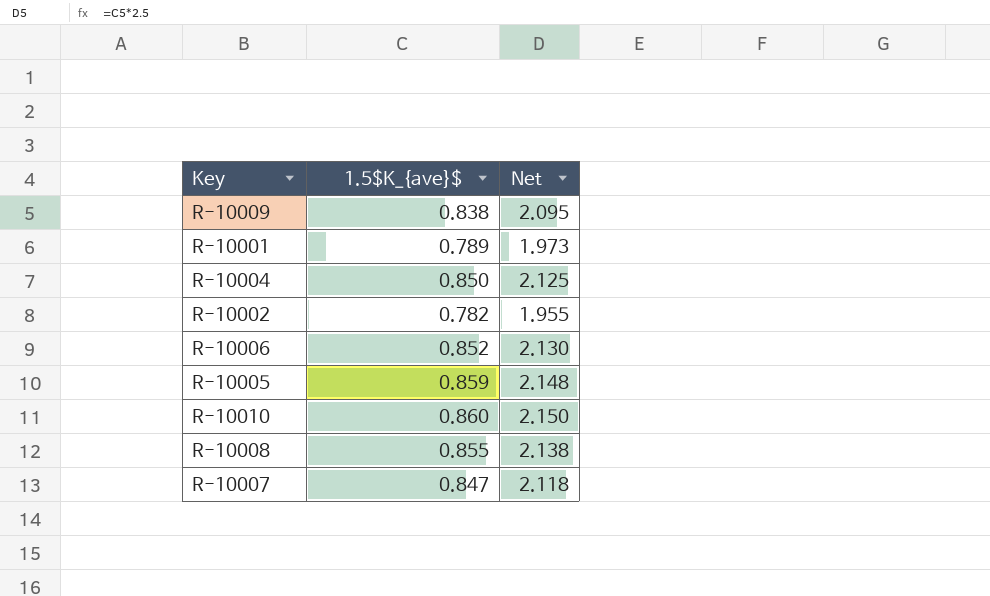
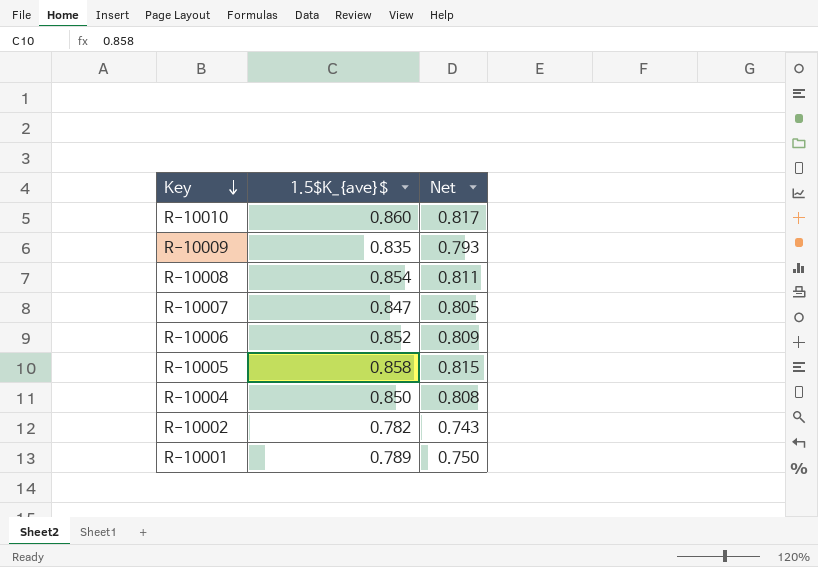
row order: none -> Key descending
column Net | formula: [1.5$K_{ave}$] * 2.5 -> [1.5$K_{ave}$] * 0.95
R-10009 | 1.5$K_{ave}$: 0.838 -> 0.835
R-10008 | 1.5$K_{ave}$: 0.855 -> 0.854
R-10005 | 1.5$K_{ave}$: 0.859 -> 0.858

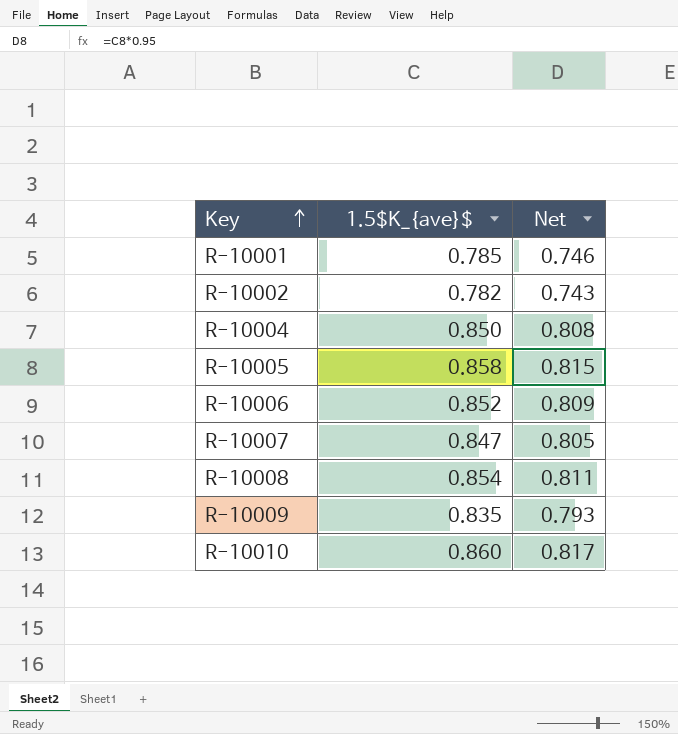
row order: Key descending -> Key ascending
R-10001 | 1.5$K_{ave}$: 0.789 -> 0.785
R-10001 | Net: 0.750 -> 0.746

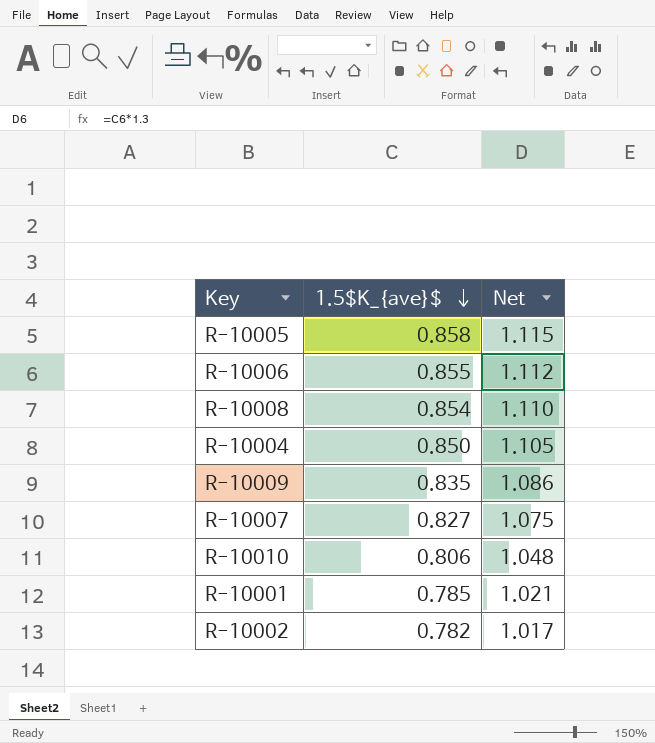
row order: Key ascending -> 1.5$K_{ave}$ descending
column Net | formula: [1.5$K_{ave}$] * 0.95 -> [1.5$K_{ave}$] * 1.3
R-10006 | 1.5$K_{ave}$: 0.852 -> 0.855
R-10007 | 1.5$K_{ave}$: 0.847 -> 0.827
R-10010 | 1.5$K_{ave}$: 0.860 -> 0.806

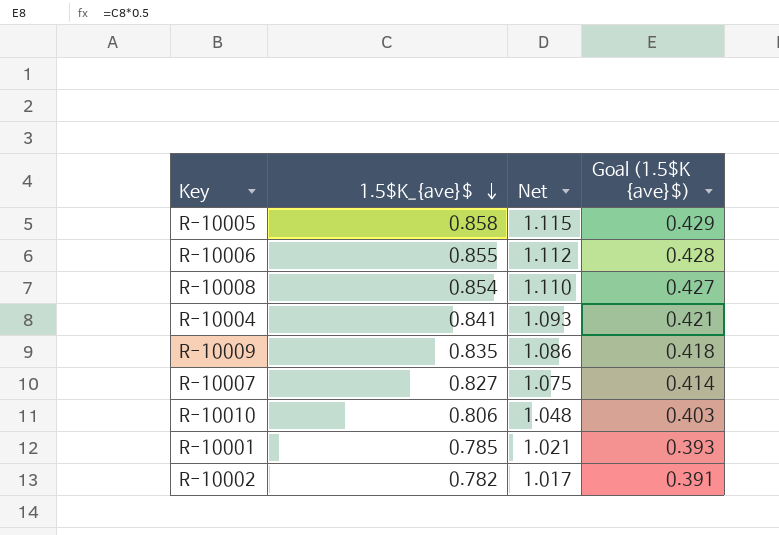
column Goal (1.5$K {ave}$) | formula: none -> [1.5$K_{ave}$] * 0.5
R-10004 | 1.5$K_{ave}$: 0.850 -> 0.841
R-10004 | Net: 1.105 -> 1.093

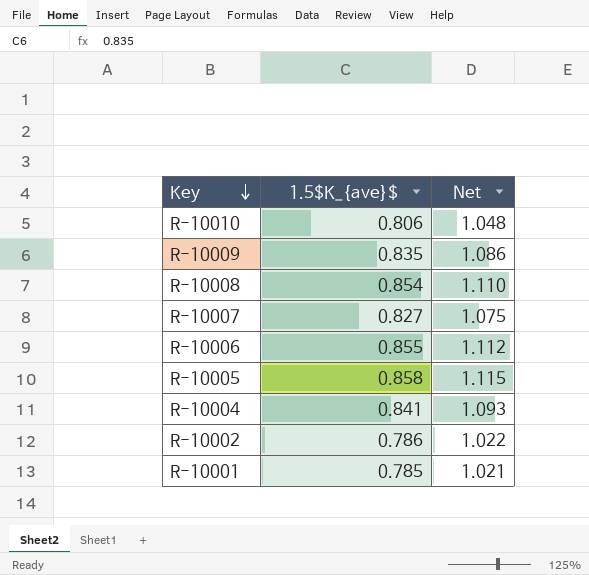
row order: 1.5$K_{ave}$ descending -> Key descending
column Goal (1.5$K {ave}$) | formula: [1.5$K_{ave}$] * 0.5 -> none
R-10002 | 1.5$K_{ave}$: 0.782 -> 0.786
R-10002 | Net: 1.017 -> 1.022

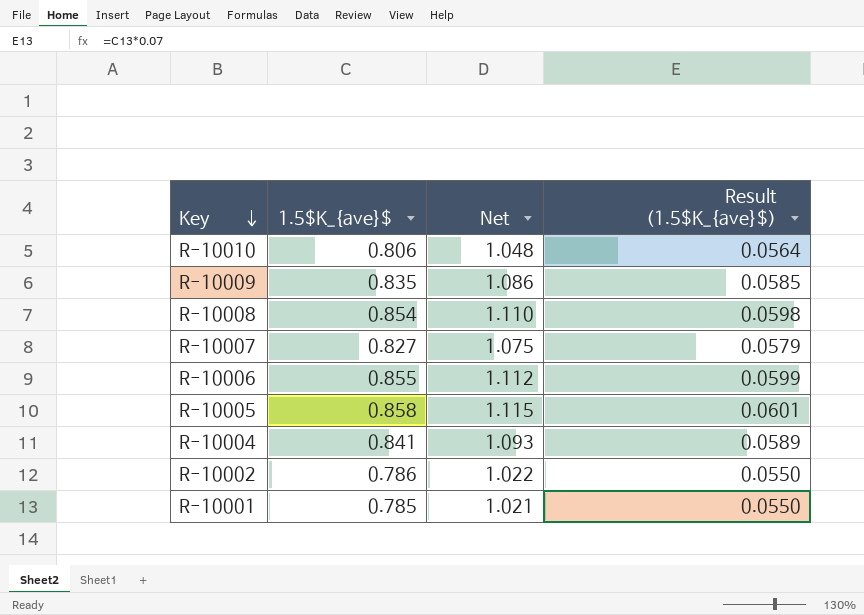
column Result (1.5$K_{ave}$) | formula: none -> [1.5$K_{ave}$] * 0.07

